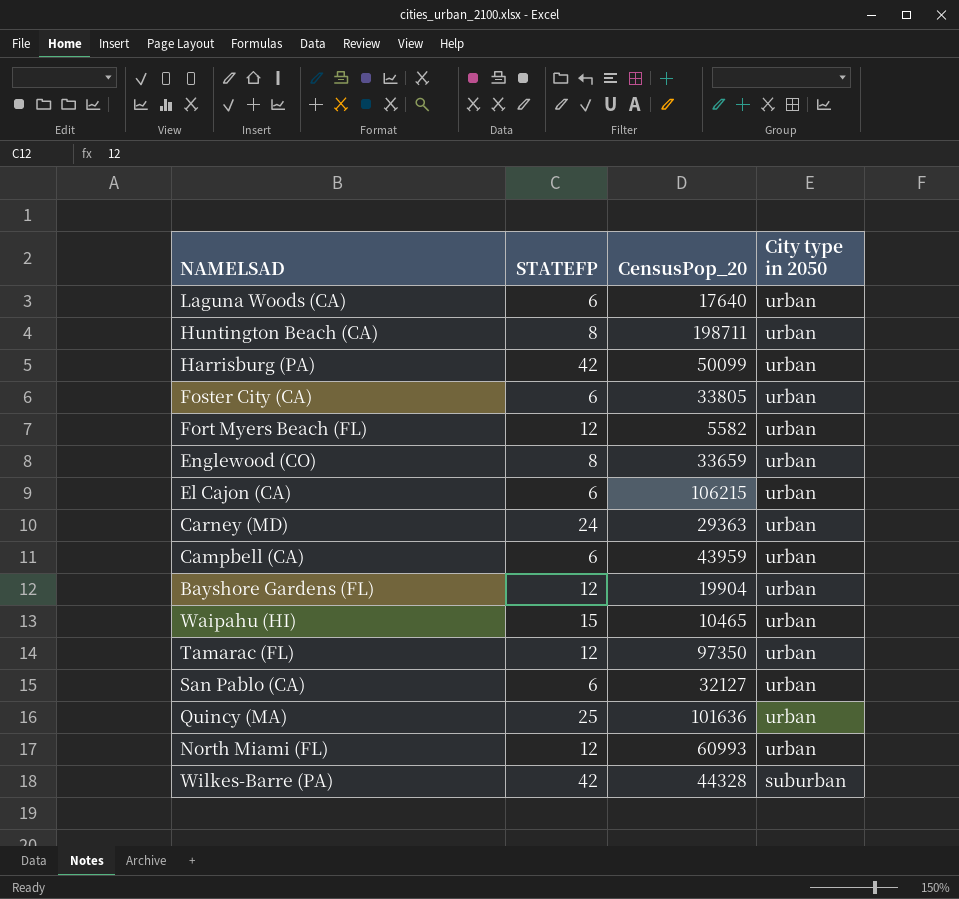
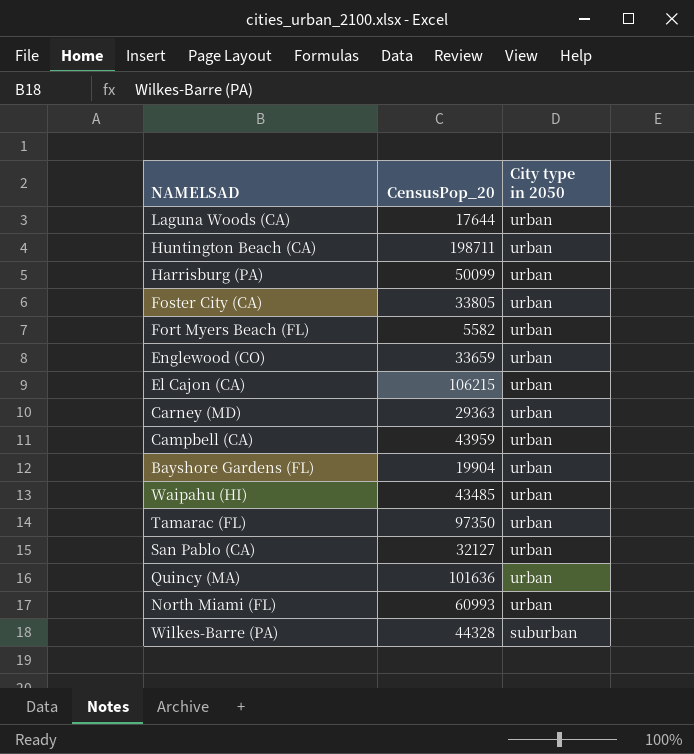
column STATEFP | position: 2 -> none
Laguna Woods (CA) | CensusPop_20: 17640 -> 17644
Waipahu (HI) | CensusPop_20: 10465 -> 43485

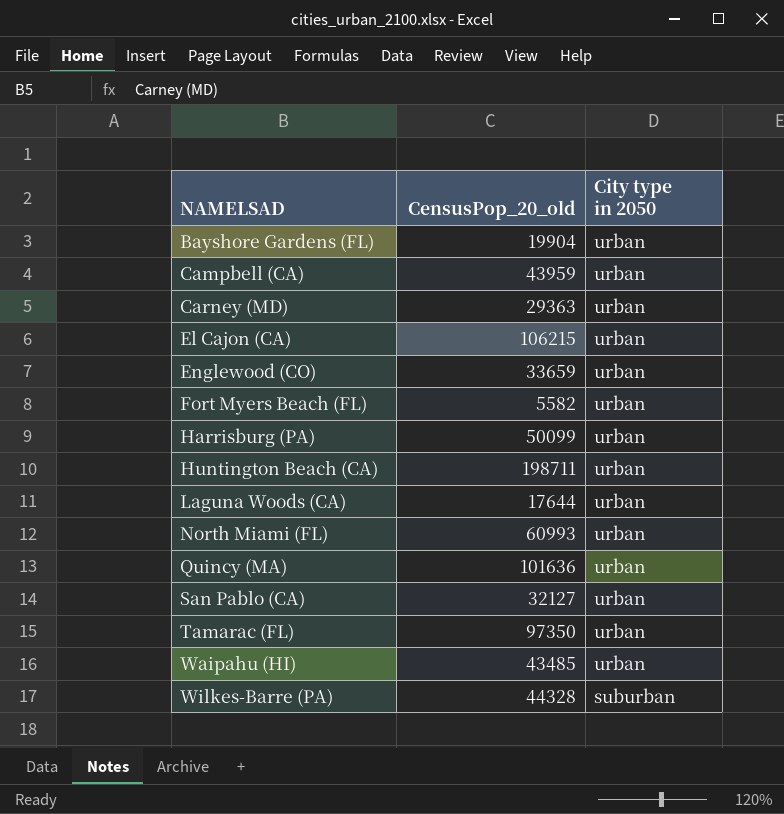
row order: City type in 2050 descending -> NAMELSAD ascending
column name: CensusPop_20 -> CensusPop_20_old
row Foster City (CA): 33805 | urban -> none

